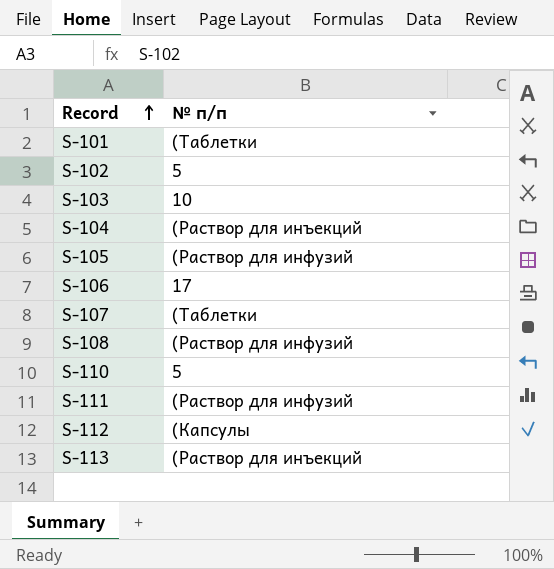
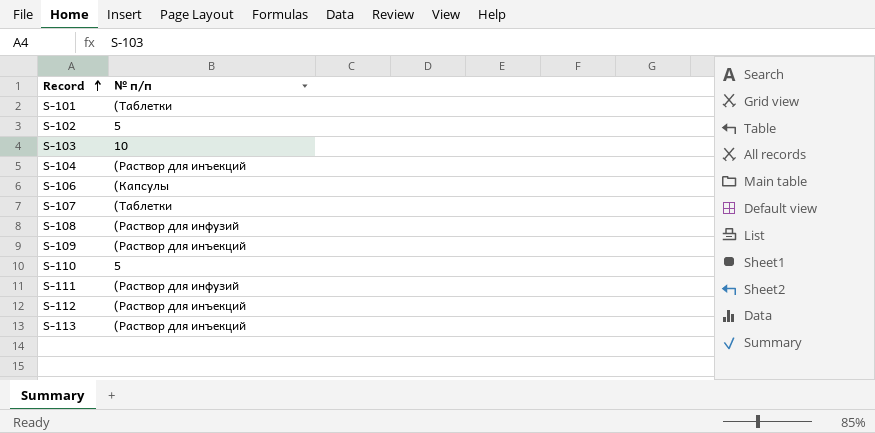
row S-105: (Раствор для инфузий -> none
S-106 | № п/п: 17 -> (Капсулы
row S-109: none -> (Раствор для инъекций
S-112 | № п/п: (Капсулы -> (Раствор для инъекций

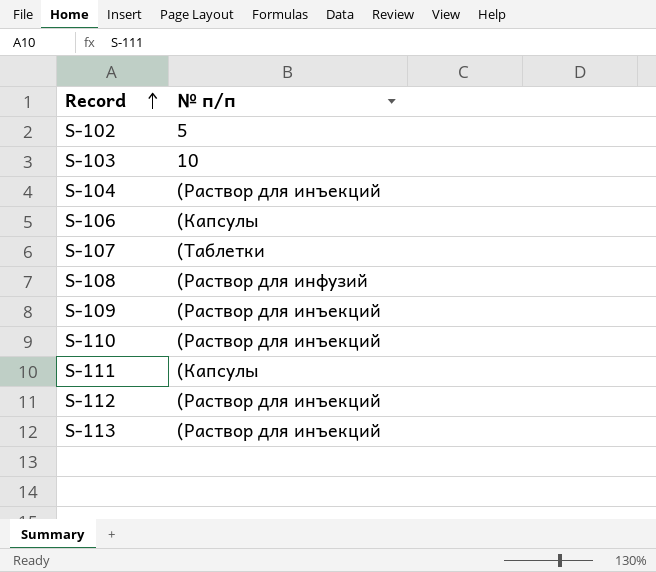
row S-101: (Таблетки -> none
S-110 | № п/п: 5 -> (Раствор для инъекций
S-111 | № п/п: (Раствор для инфузий -> (Капсулы

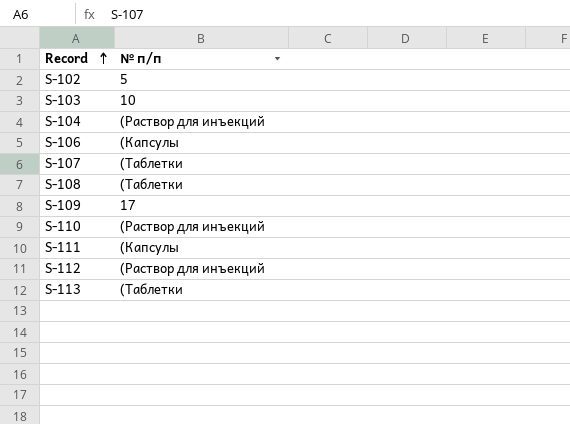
S-108 | № п/п: (Раствор для инфузий -> (Таблетки
S-109 | № п/п: (Раствор для инъекций -> 17
S-113 | № п/п: (Раствор для инъекций -> (Таблетки

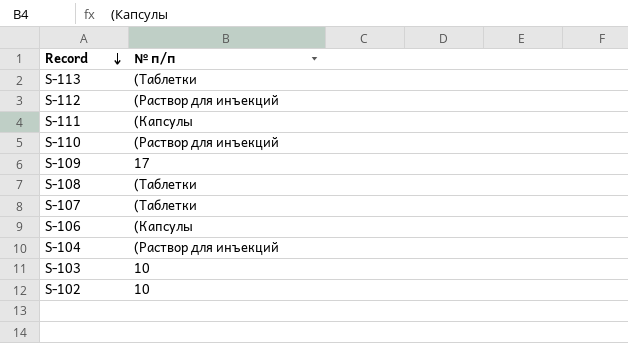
row order: Record ascending -> Record descending
S-102 | № п/п: 5 -> 10

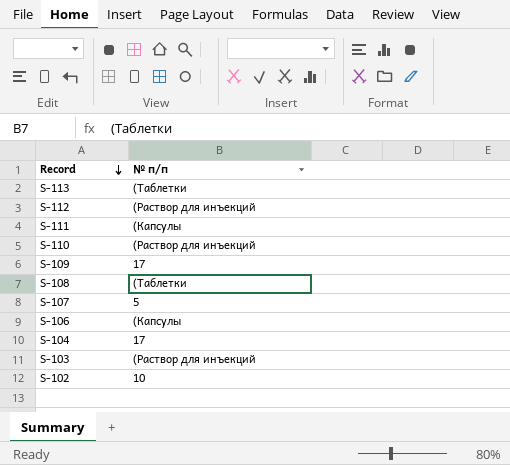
S-107 | № п/п: (Таблетки -> 5
S-104 | № п/п: (Раствор для инъекций -> 17
S-103 | № п/п: 10 -> (Раствор для инъекций

